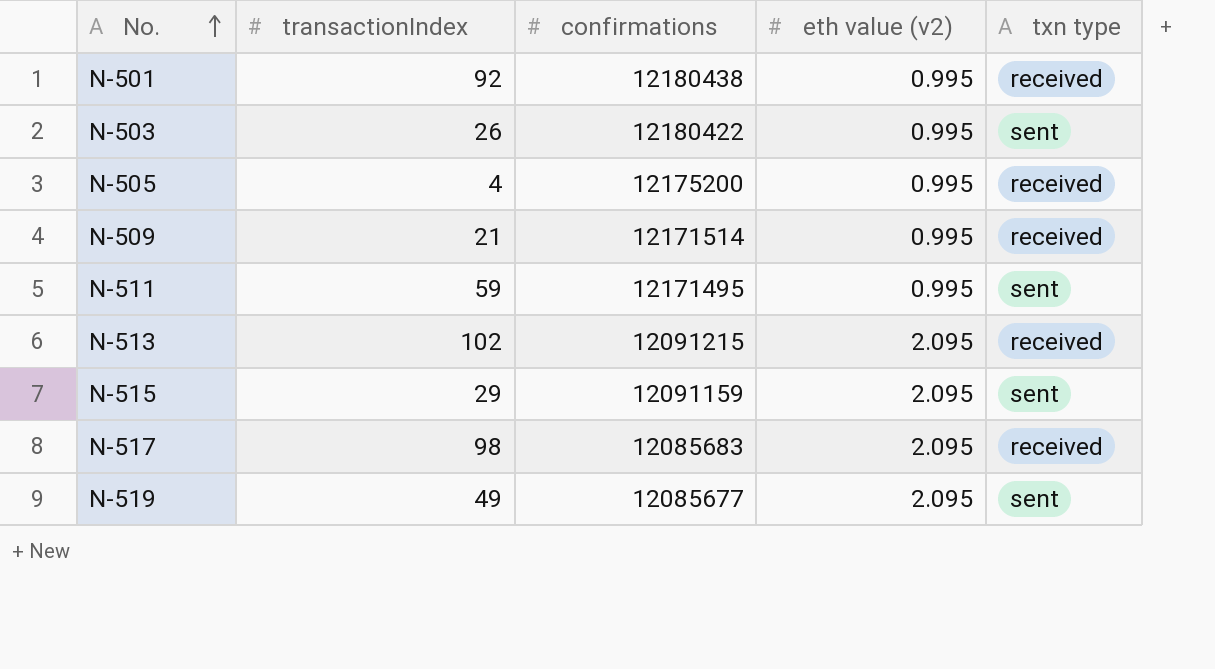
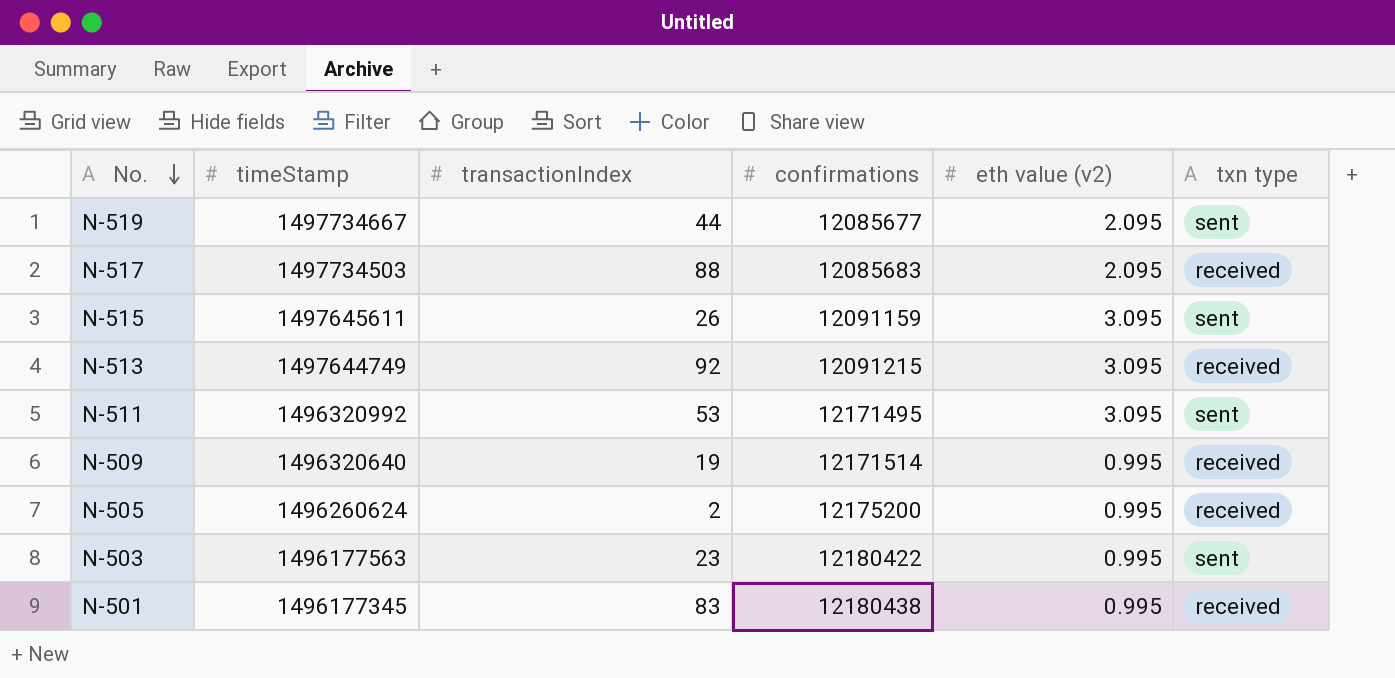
row order: No. ascending -> No. descending
column timeStamp | position: none -> 2
N-519 | transactionIndex: 49 -> 44
N-517 | transactionIndex: 98 -> 88
N-515 | transactionIndex: 29 -> 26
N-515 | eth value (v2): 2.095 -> 3.095
N-513 | transactionIndex: 102 -> 92
N-513 | eth value (v2): 2.095 -> 3.095
N-511 | transactionIndex: 59 -> 53
N-511 | eth value (v2): 0.995 -> 3.095
N-509 | transactionIndex: 21 -> 19
N-505 | transactionIndex: 4 -> 2
N-503 | transactionIndex: 26 -> 23
N-501 | transactionIndex: 92 -> 83

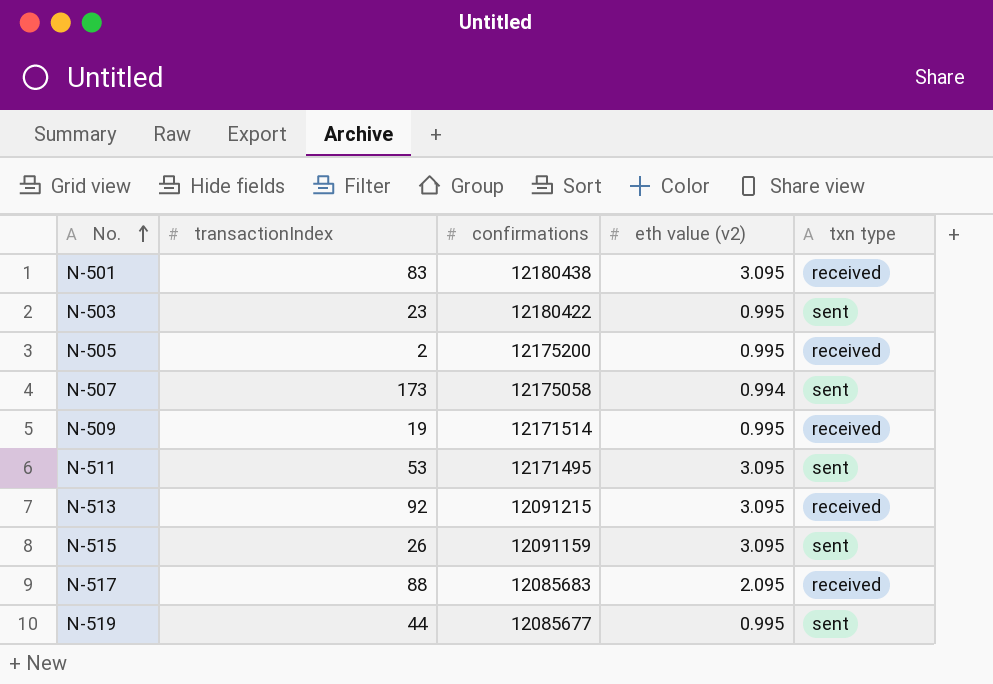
row order: No. descending -> No. ascending
column timeStamp | position: 2 -> none
N-501 | eth value (v2): 0.995 -> 3.095
row N-507: none -> 173 | 12175058 | 0.994 | sent
N-519 | eth value (v2): 2.095 -> 0.995

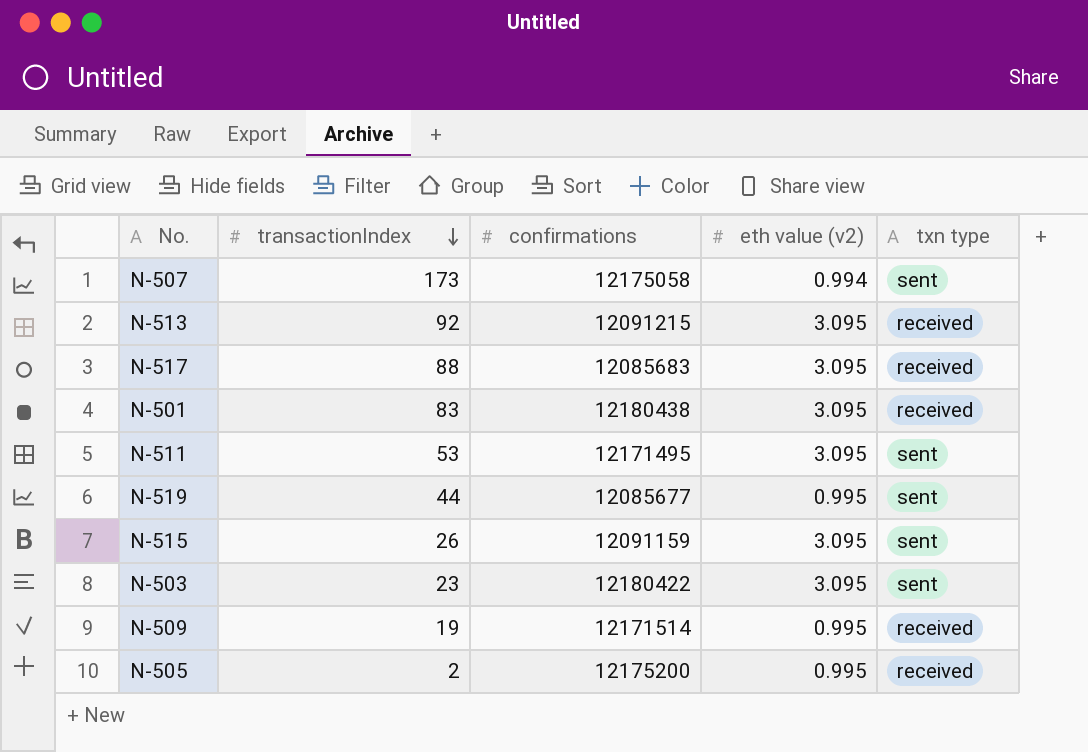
row order: No. ascending -> transactionIndex descending
N-517 | eth value (v2): 2.095 -> 3.095
N-503 | eth value (v2): 0.995 -> 3.095

